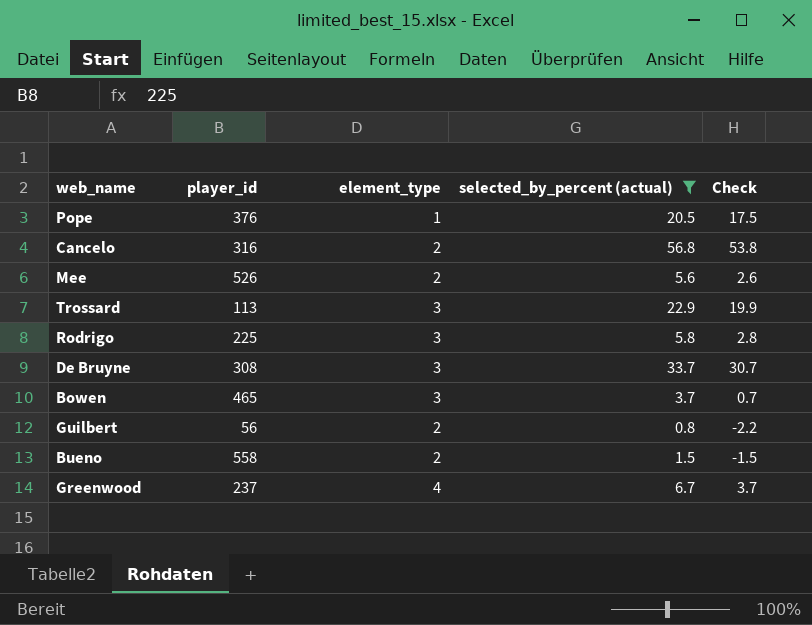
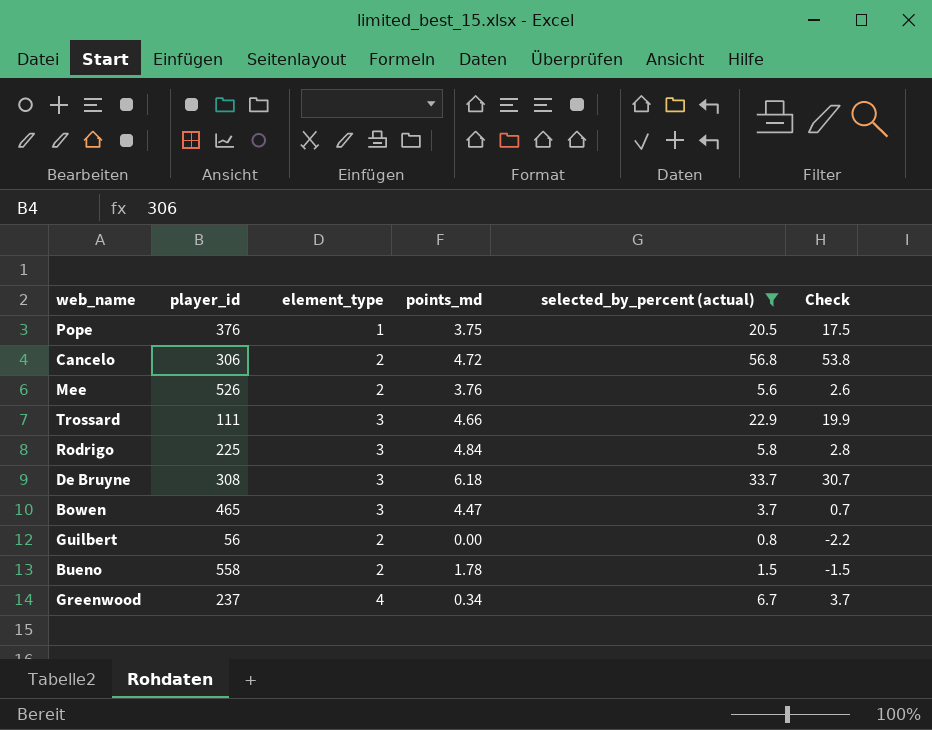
column points_md | position: none -> 4
Cancelo | player_id: 316 -> 306
Trossard | player_id: 113 -> 111

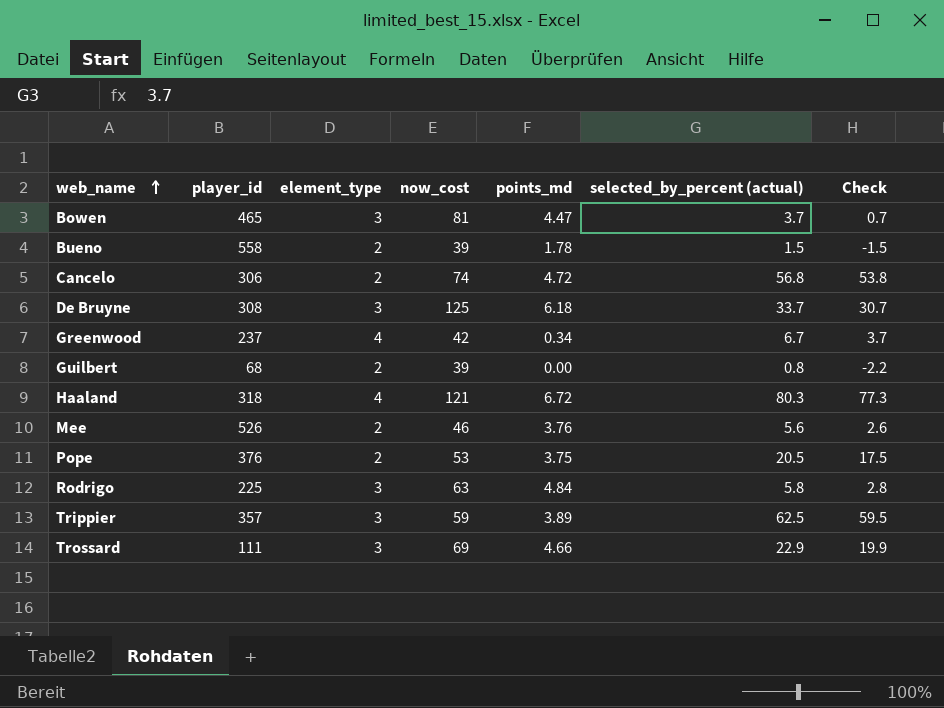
filter: selected_by_percent (actual) <= 56.8 -> none
row order: none -> web_name ascending
column now_cost | position: none -> 4
Guilbert | player_id: 56 -> 68
Pope | element_type: 1 -> 2

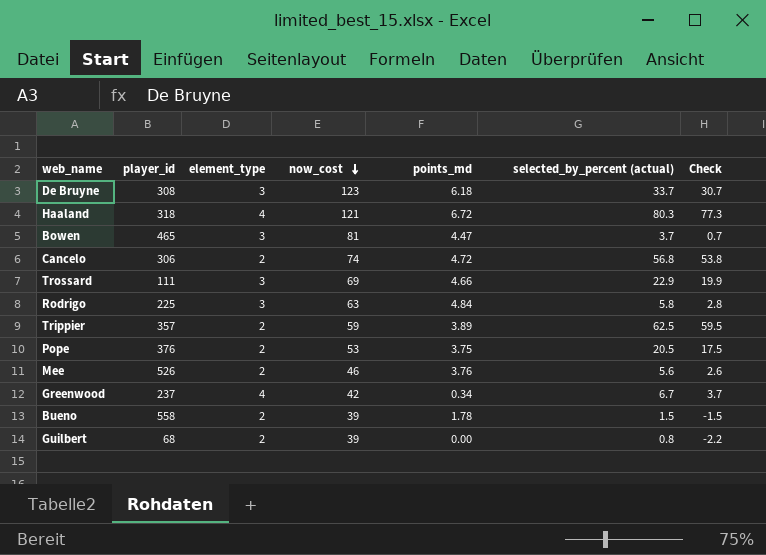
row order: web_name ascending -> now_cost descending
De Bruyne | now_cost: 125 -> 123
Trippier | element_type: 3 -> 2

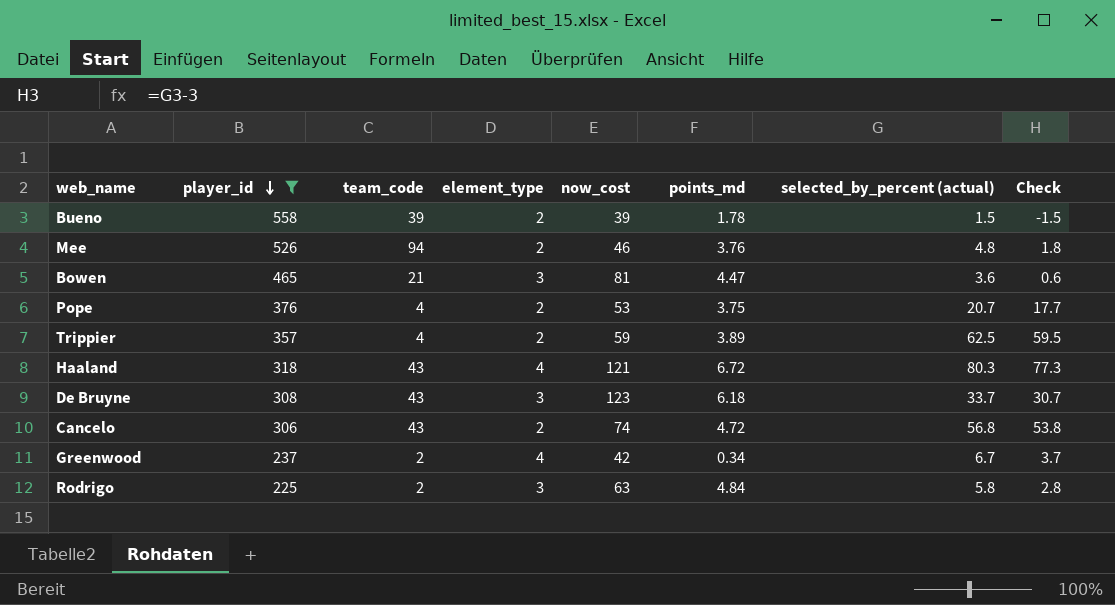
filter: none -> player_id >= 225
row order: now_cost descending -> player_id descending
column team_code | position: none -> 3
Mee | selected_by_percent (actual): 5.6 -> 4.8
Mee | Check: 2.6 -> 1.8
Bowen | selected_by_percent (actual): 3.7 -> 3.6
Bowen | Check: 0.7 -> 0.6
Pope | selected_by_percent (actual): 20.5 -> 20.7
Pope | Check: 17.5 -> 17.7

